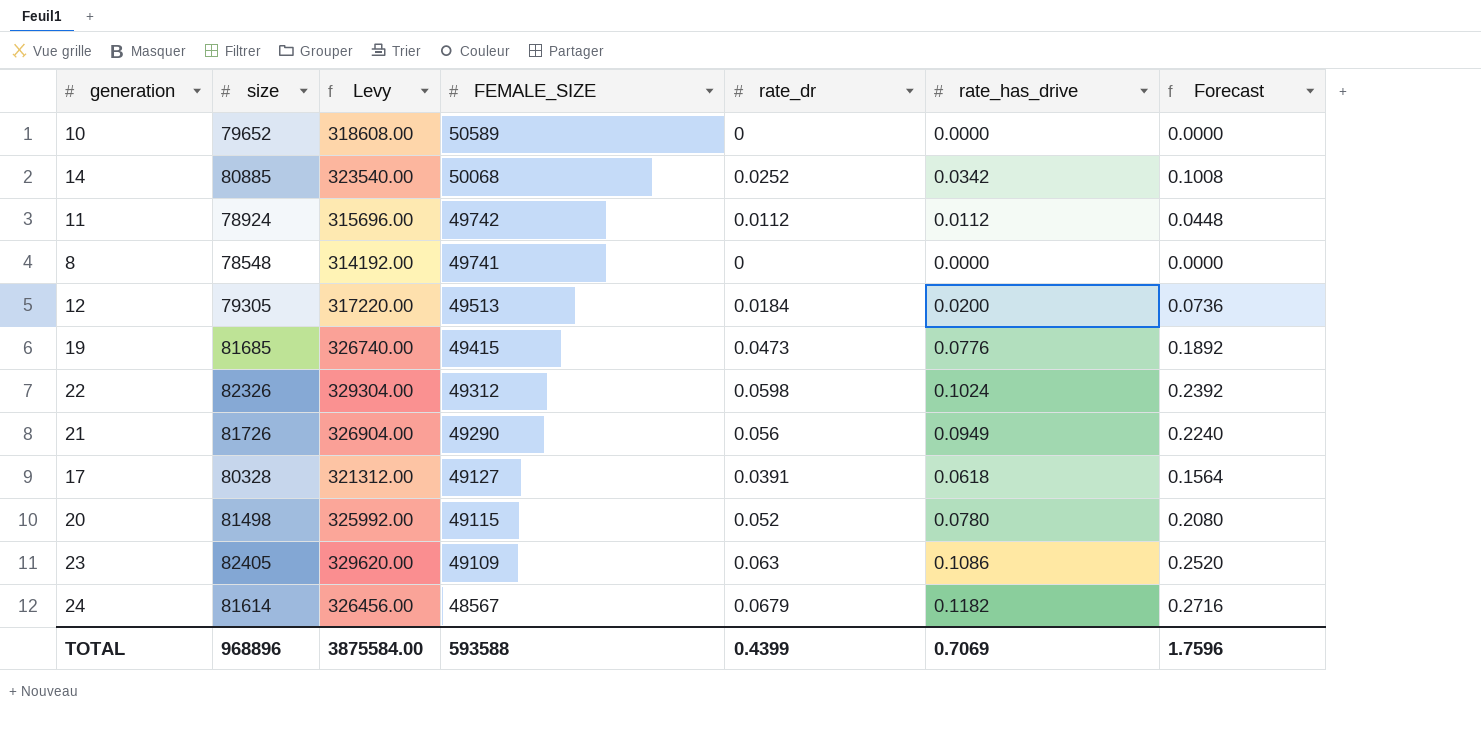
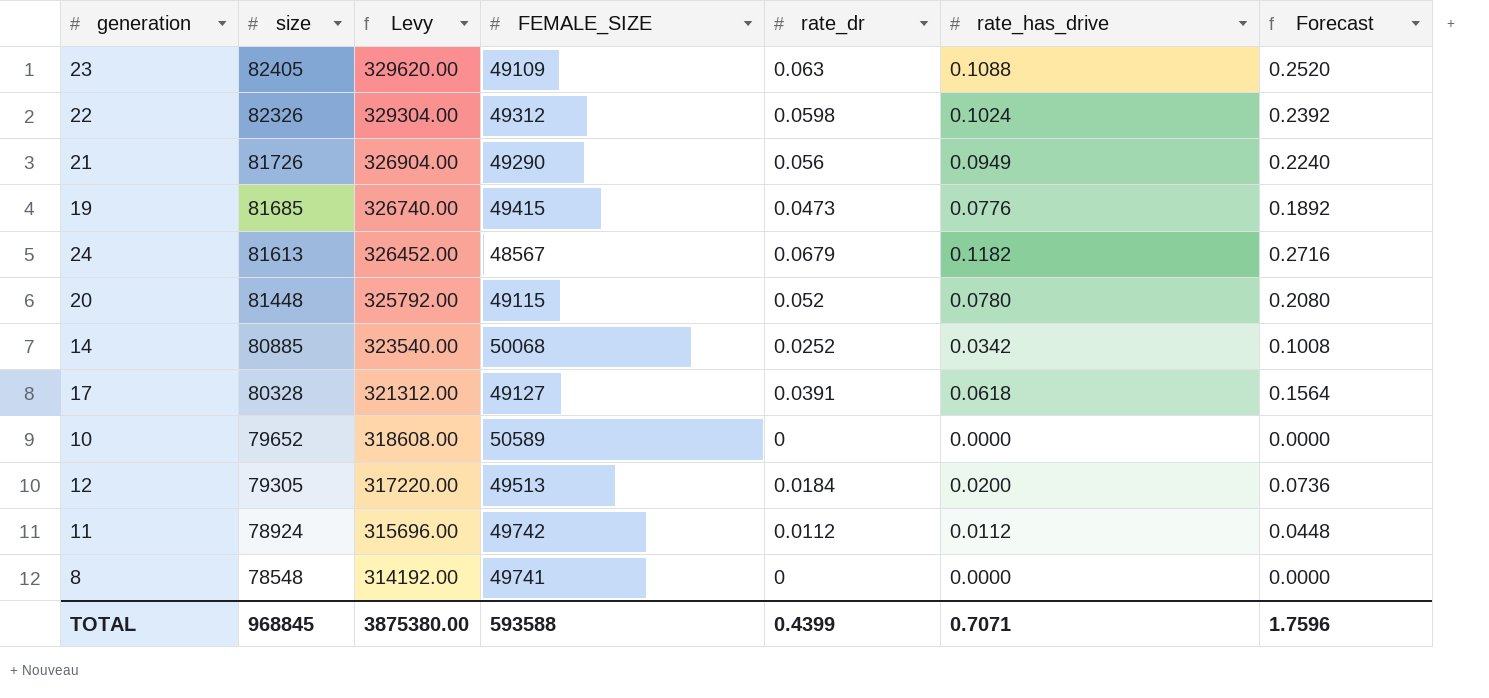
row order: FEMALE_SIZE descending -> size descending
23 | rate_has_drive: 0.1086 -> 0.1088
24 | size: 81614 -> 81613
24 | Levy: 326456.00 -> 326452.00
20 | size: 81498 -> 81448
20 | Levy: 325992.00 -> 325792.00
TOTAL | size: 968896 -> 968845
TOTAL | Levy: 3875584.00 -> 3875380.00
TOTAL | rate_has_drive: 0.7069 -> 0.7071

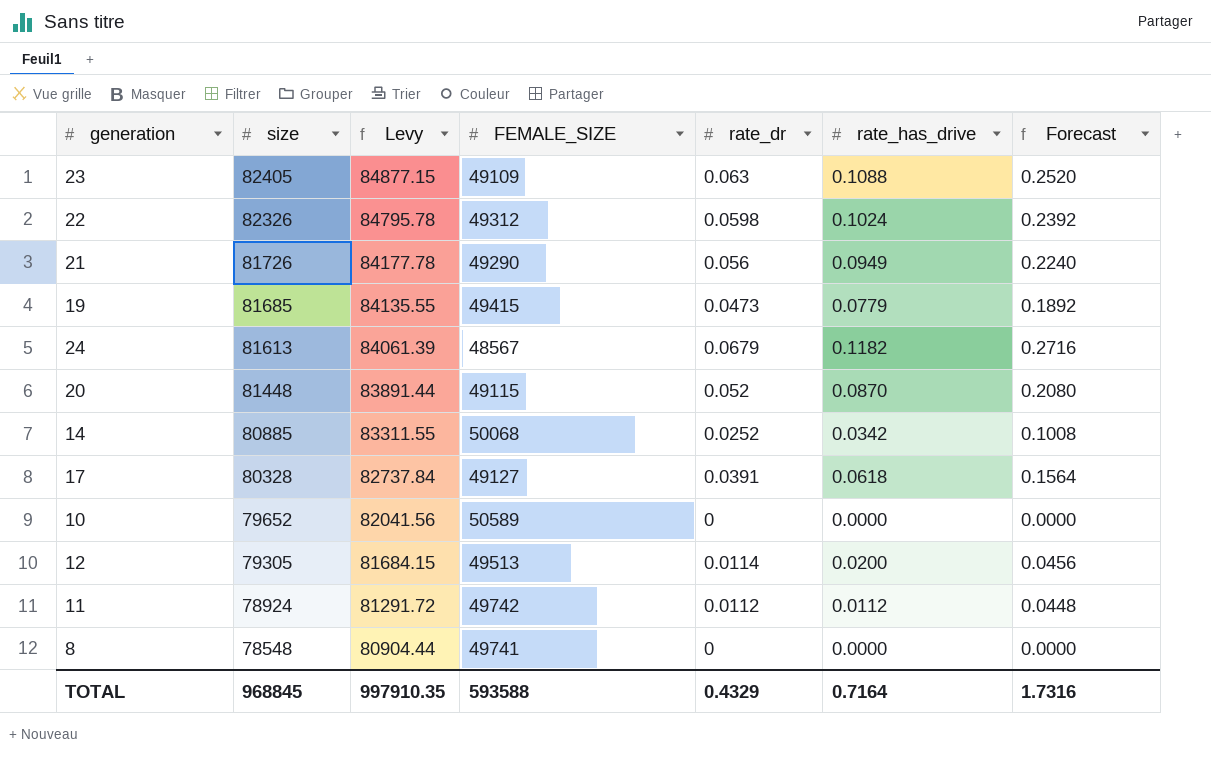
column Levy | formula: [size] * 4 -> [size] * 1.03
19 | rate_has_drive: 0.0776 -> 0.0779
20 | rate_has_drive: 0.0780 -> 0.0870
12 | rate_dr: 0.0184 -> 0.0114
12 | Forecast: 0.0736 -> 0.0456
TOTAL | Levy: 3875380.00 -> 997910.35
TOTAL | rate_dr: 0.4399 -> 0.4329
TOTAL | rate_has_drive: 0.7071 -> 0.7164
TOTAL | Forecast: 1.7596 -> 1.7316

